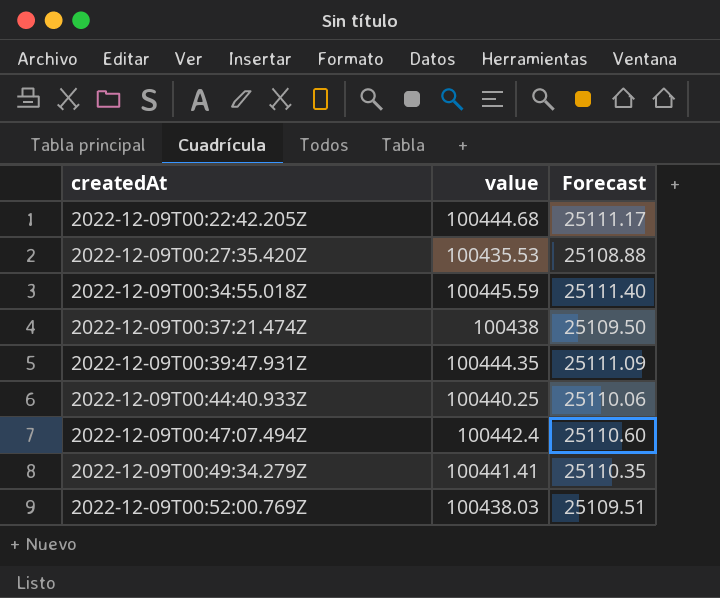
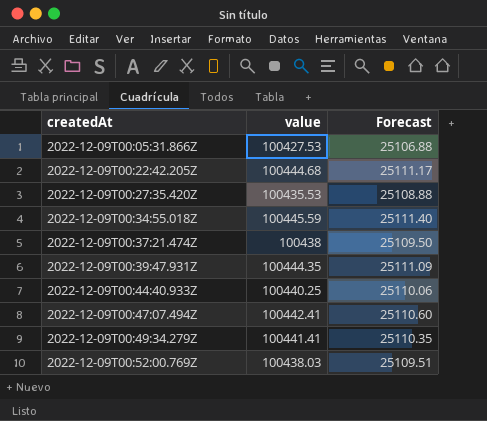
row 2022-12-09T00:05:31.866Z: none -> 100427.53 | 25106.88
2022-12-09T00:47:07.494Z | value: 100442.4 -> 100442.41

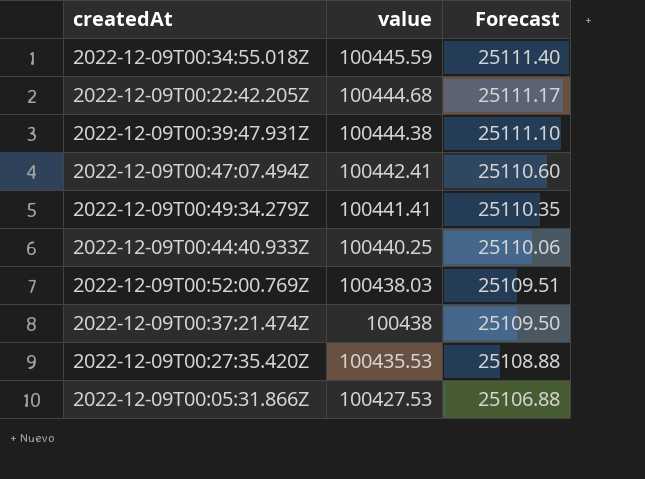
row order: createdAt ascending -> value descending
2022-12-09T00:39:47.931Z | value: 100444.35 -> 100444.38
2022-12-09T00:39:47.931Z | Forecast: 25111.09 -> 25111.10

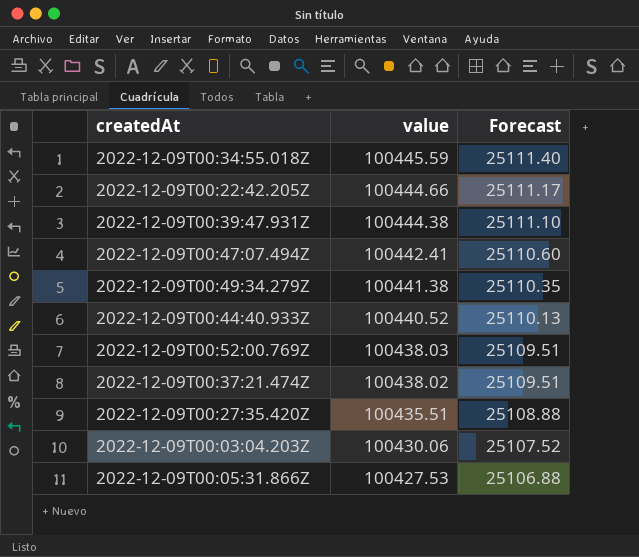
2022-12-09T00:22:42.205Z | value: 100444.68 -> 100444.66
2022-12-09T00:49:34.279Z | value: 100441.41 -> 100441.38
2022-12-09T00:44:40.933Z | value: 100440.25 -> 100440.52
2022-12-09T00:44:40.933Z | Forecast: 25110.06 -> 25110.13
2022-12-09T00:37:21.474Z | value: 100438 -> 100438.02
2022-12-09T00:37:21.474Z | Forecast: 25109.50 -> 25109.51
2022-12-09T00:27:35.420Z | value: 100435.53 -> 100435.51
row 2022-12-09T00:03:04.203Z: none -> 100430.06 | 25107.52

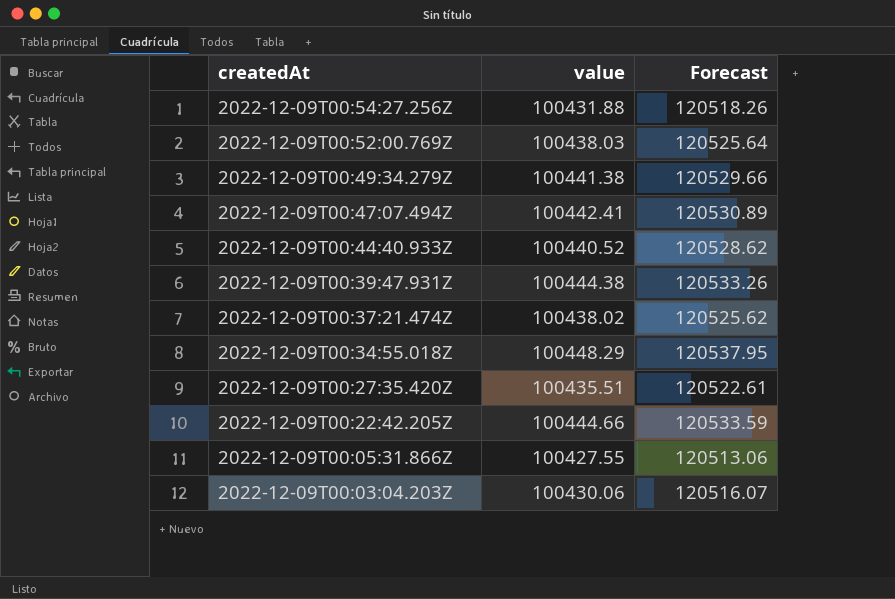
row order: value descending -> createdAt descending
column Forecast | formula: [value] * 0.25 -> [value] * 1.2
row 2022-12-09T00:54:27.256Z: none -> 100431.88 | 120518.26
2022-12-09T00:34:55.018Z | value: 100445.59 -> 100448.29
2022-12-09T00:05:31.866Z | value: 100427.53 -> 100427.55

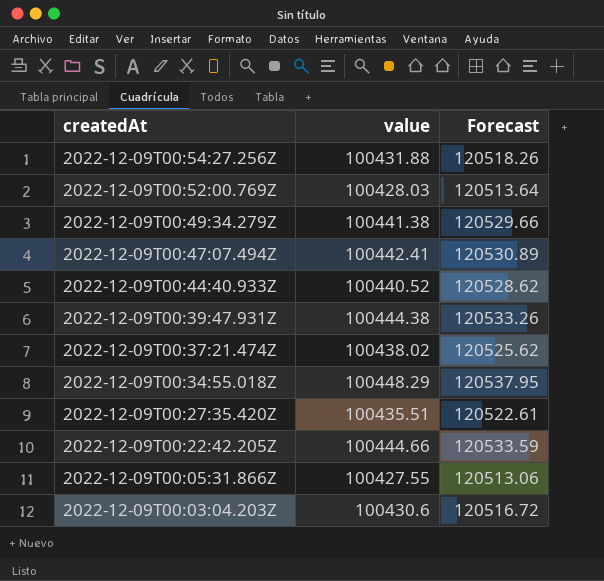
2022-12-09T00:52:00.769Z | value: 100438.03 -> 100428.03
2022-12-09T00:52:00.769Z | Forecast: 120525.64 -> 120513.64
2022-12-09T00:03:04.203Z | value: 100430.06 -> 100430.6
2022-12-09T00:03:04.203Z | Forecast: 120516.07 -> 120516.72

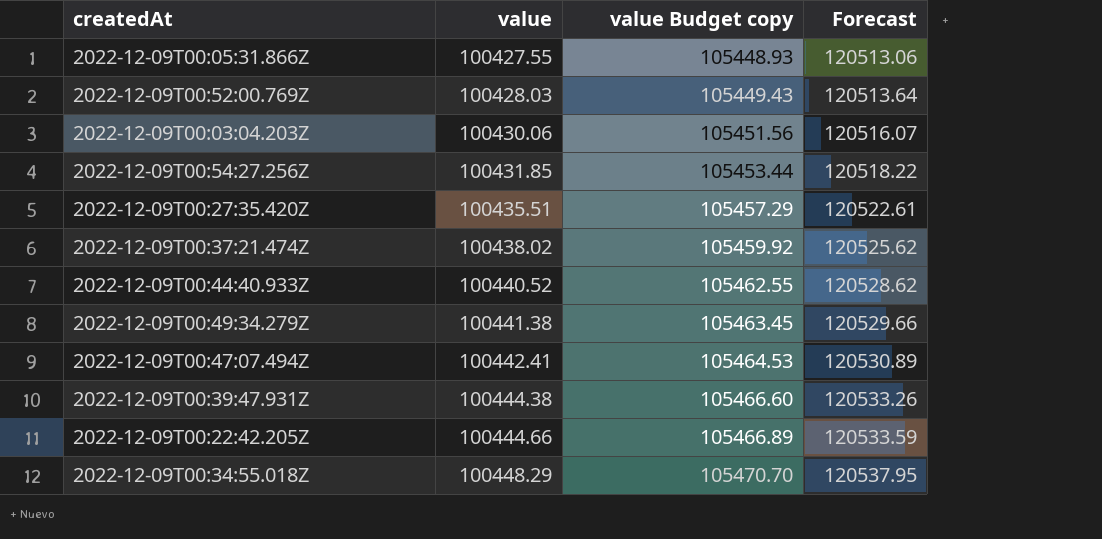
row order: createdAt descending -> value ascending
column value Budget copy | formula: none -> [value] * 1.05
2022-12-09T00:03:04.203Z | value: 100430.6 -> 100430.06
2022-12-09T00:03:04.203Z | Forecast: 120516.72 -> 120516.07
2022-12-09T00:54:27.256Z | value: 100431.88 -> 100431.85
2022-12-09T00:54:27.256Z | Forecast: 120518.26 -> 120518.22

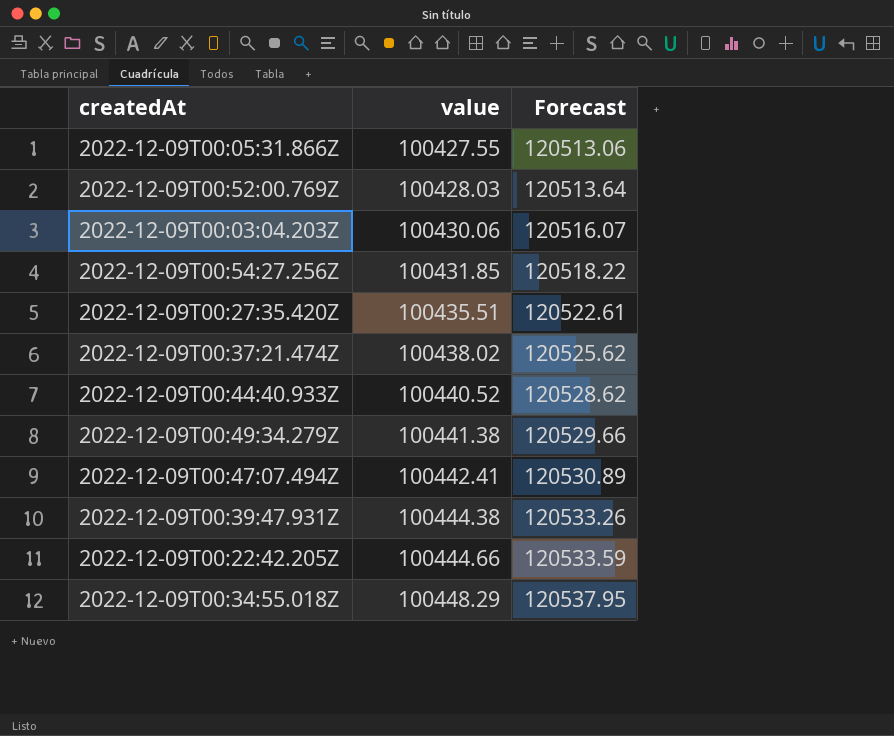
column value Budget copy | formula: [value] * 1.05 -> none

